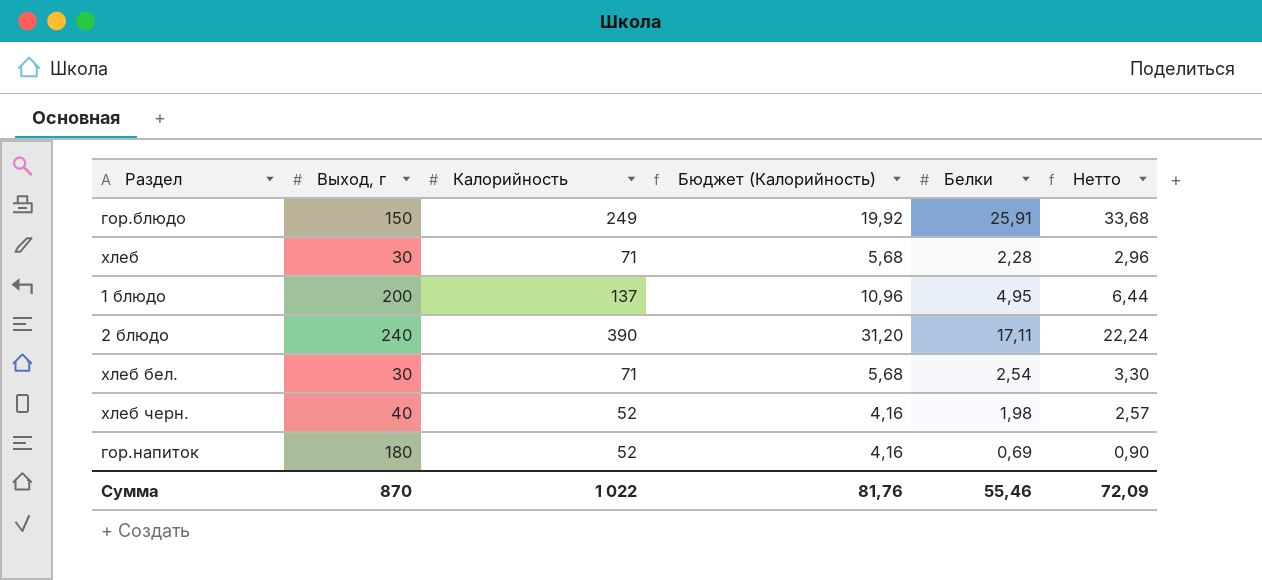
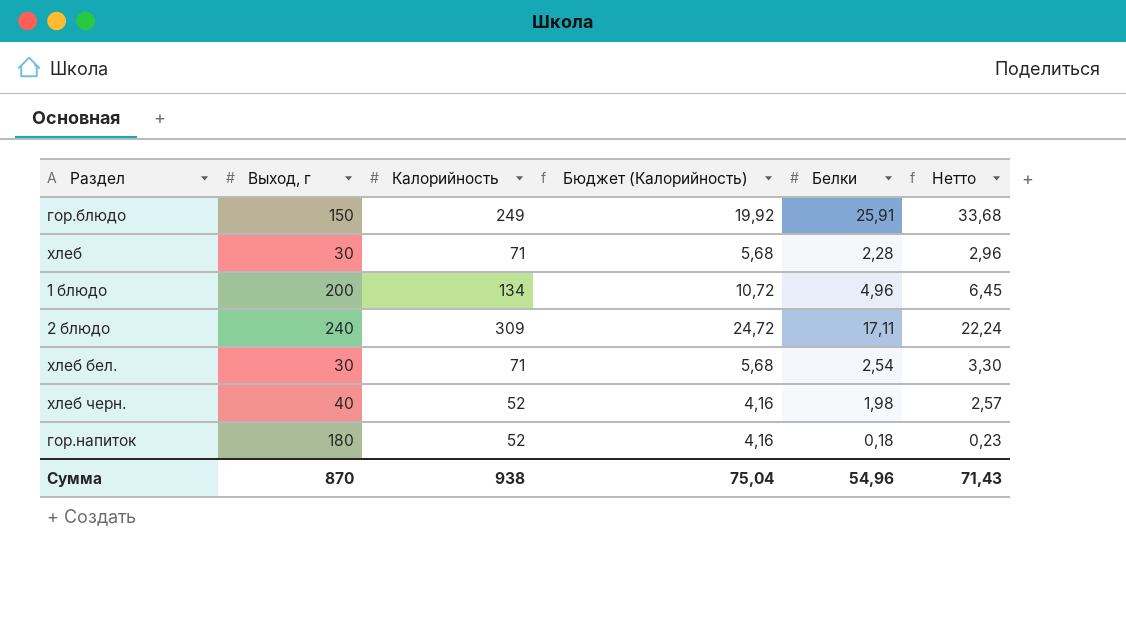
1 блюдо | Калорийность: 137 -> 134
1 блюдо | Бюджет (Калорийность): 10,96 -> 10,72
1 блюдо | Белки: 4,95 -> 4,96
1 блюдо | Нетто: 6,44 -> 6,45
2 блюдо | Калорийность: 390 -> 309
2 блюдо | Бюджет (Калорийность): 31,20 -> 24,72
гор.напиток | Белки: 0,69 -> 0,18
гор.напиток | Нетто: 0,90 -> 0,23
Сумма | Калорийность: 1 022 -> 938
Сумма | Бюджет (Калорийность): 81,76 -> 75,04
Сумма | Белки: 55,46 -> 54,96
Сумма | Нетто: 72,09 -> 71,43

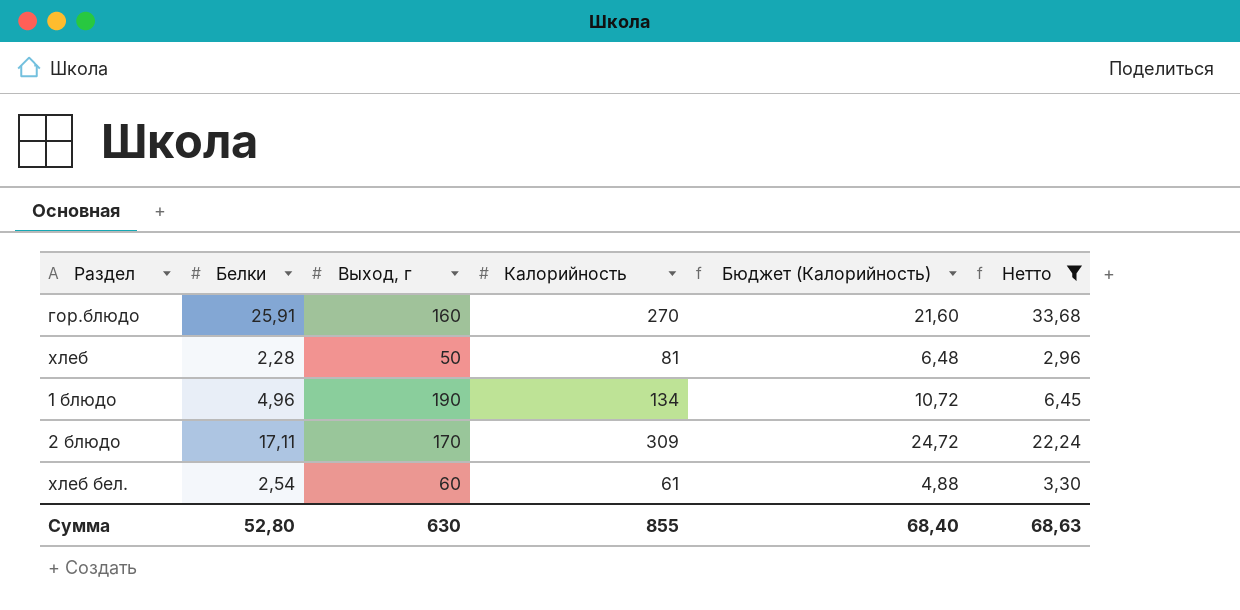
filter: none -> Нетто >= 2,96
column Белки | position: 5 -> 2
гор.блюдо | Выход, г: 150 -> 160
гор.блюдо | Калорийность: 249 -> 270
гор.блюдо | Бюджет (Калорийность): 19,92 -> 21,60
хлеб | Выход, г: 30 -> 50
хлеб | Калорийность: 71 -> 81
хлеб | Бюджет (Калорийность): 5,68 -> 6,48
1 блюдо | Выход, г: 200 -> 190
2 блюдо | Выход, г: 240 -> 170
хлеб бел. | Выход, г: 30 -> 60
хлеб бел. | Калорийность: 71 -> 61
хлеб бел. | Бюджет (Калорийность): 5,68 -> 4,88
Сумма | Белки: 54,96 -> 52,80
Сумма | Выход, г: 870 -> 630
Сумма | Калорийность: 938 -> 855
Сумма | Бюджет (Калорийность): 75,04 -> 68,40
Сумма | Нетто: 71,43 -> 68,63

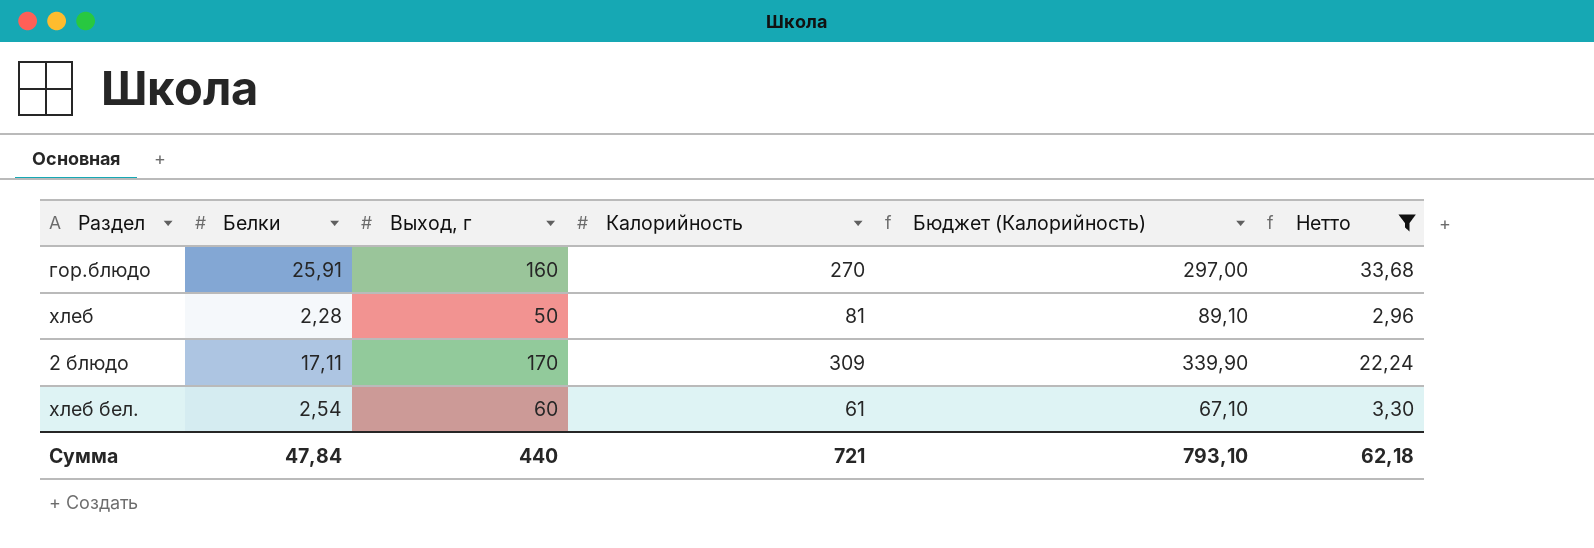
column Бюджет (Калорийность) | formula: [Калорийность] * 0,08 -> [Калорийность] * 1,1
row 1 блюдо: 4,96 | 190 | 134 | 10,72 | 6,45 -> none
Сумма | Белки: 52,80 -> 47,84
Сумма | Выход, г: 630 -> 440
Сумма | Калорийность: 855 -> 721
Сумма | Бюджет (Калорийность): 68,40 -> 793,10
Сумма | Нетто: 68,63 -> 62,18

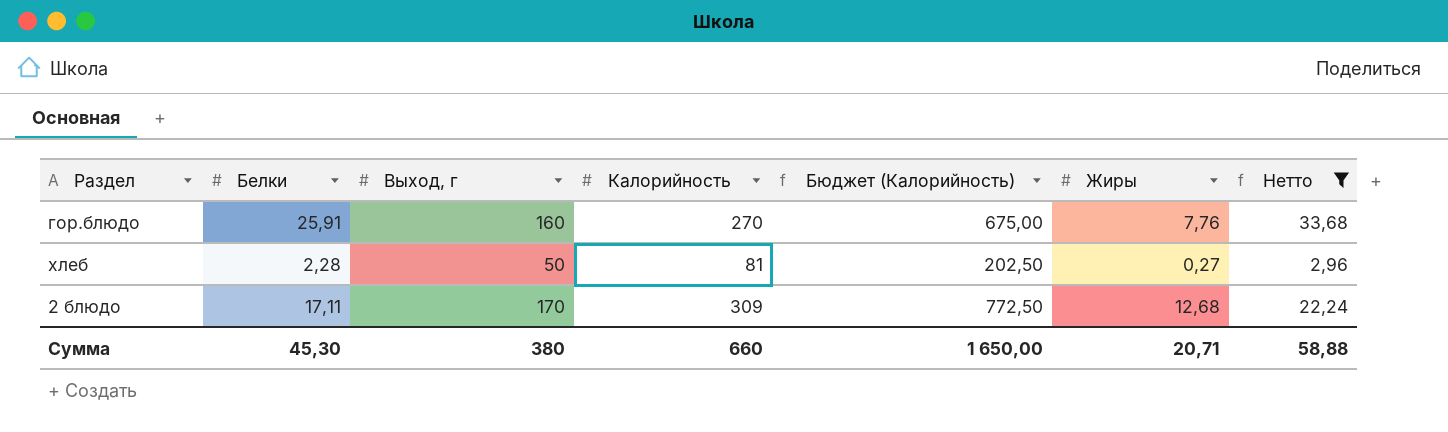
column Бюджет (Калорийность) | formula: [Калорийность] * 1,1 -> [Калорийность] * 2,5
column Жиры | position: none -> 6
row хлеб бел.: 2,54 | 60 | 61 | 67,10 | 3,30 -> none
Сумма | Белки: 47,84 -> 45,30
Сумма | Выход, г: 440 -> 380
Сумма | Калорийность: 721 -> 660
Сумма | Бюджет (Калорийность): 793,10 -> 1 650,00
Сумма | Нетто: 62,18 -> 58,88

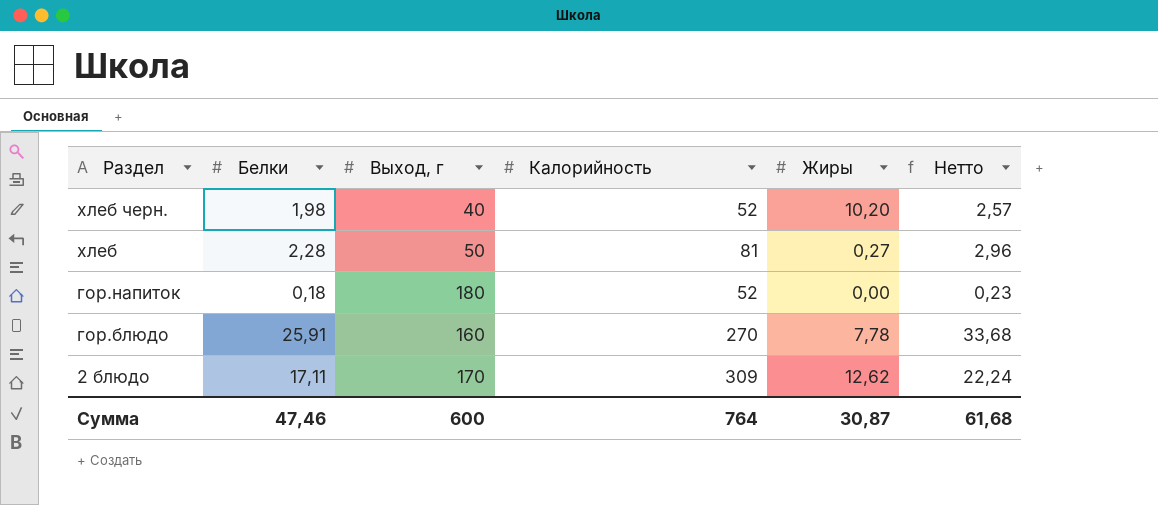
filter: Нетто >= 2,96 -> none
row order: none -> Раздел descending
column Бюджет (Калорийность) | formula: [Калорийность] * 2,5 -> none
гор.блюдо | Жиры: 7,76 -> 7,78
2 блюдо | Жиры: 12,68 -> 12,62
Сумма | Белки: 45,30 -> 47,46
Сумма | Выход, г: 380 -> 600
Сумма | Калорийность: 660 -> 764
Сумма | Жиры: 20,71 -> 30,87
Сумма | Нетто: 58,88 -> 61,68

